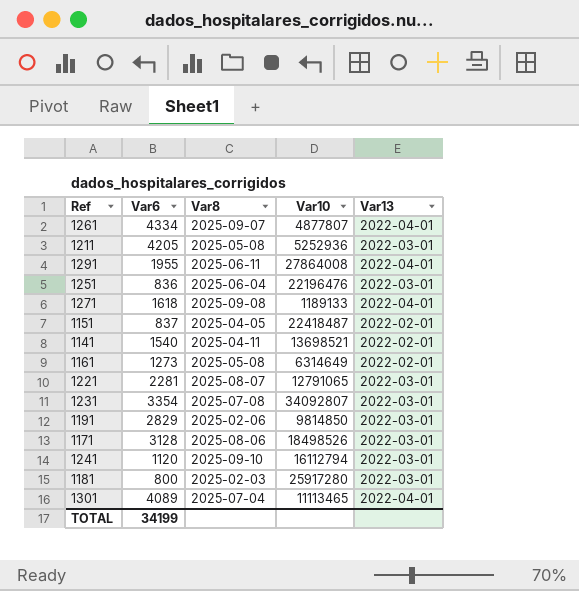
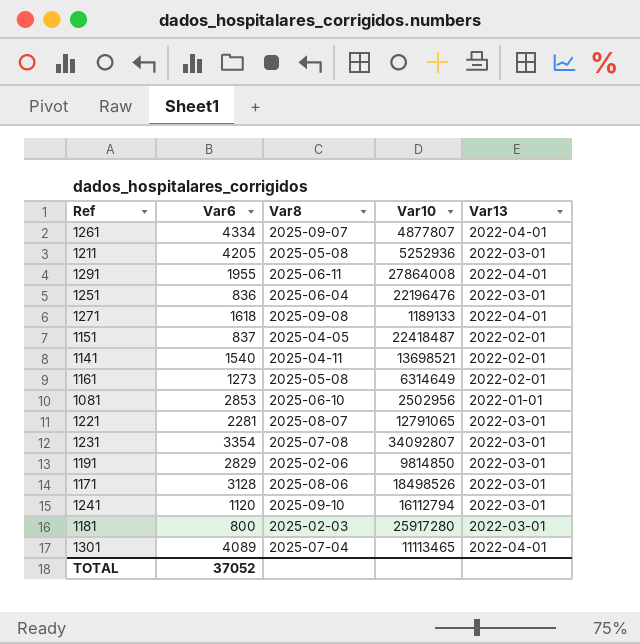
row 1081: none -> 2853 | 2025-06-10 | 2502956 | 2022-01-01
TOTAL | Var6: 34199 -> 37052

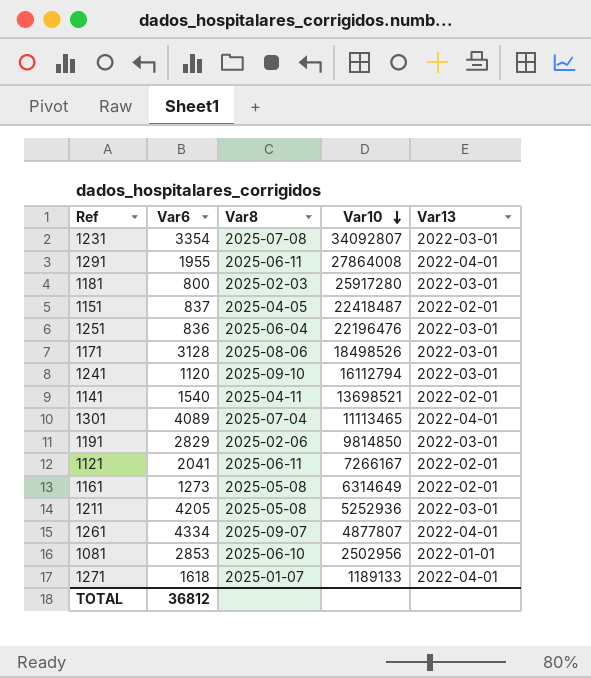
row order: none -> Var10 descending
row 1221: 2281 | 2025-08-07 | 12791065 | 2022-03-01 -> none
row 1121: none -> 2041 | 2025-06-11 | 7266167 | 2022-02-01
1271 | Var8: 2025-09-08 -> 2025-01-07
TOTAL | Var6: 37052 -> 36812

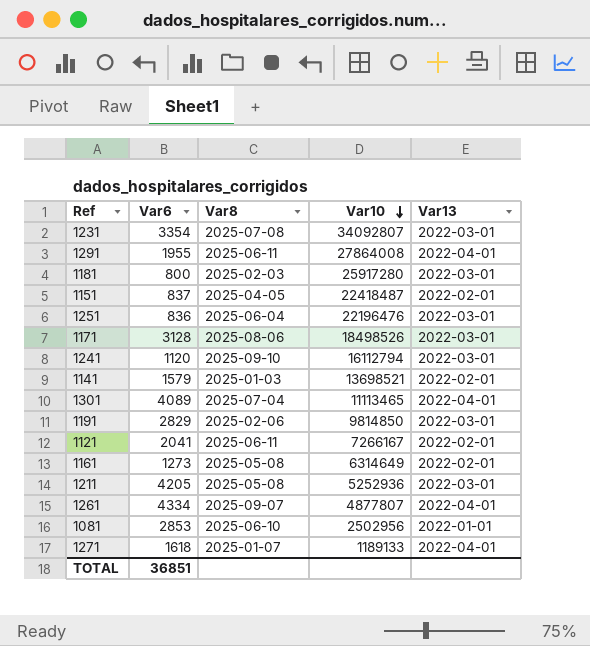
1141 | Var6: 1540 -> 1579
1141 | Var8: 2025-04-11 -> 2025-01-03
TOTAL | Var6: 36812 -> 36851

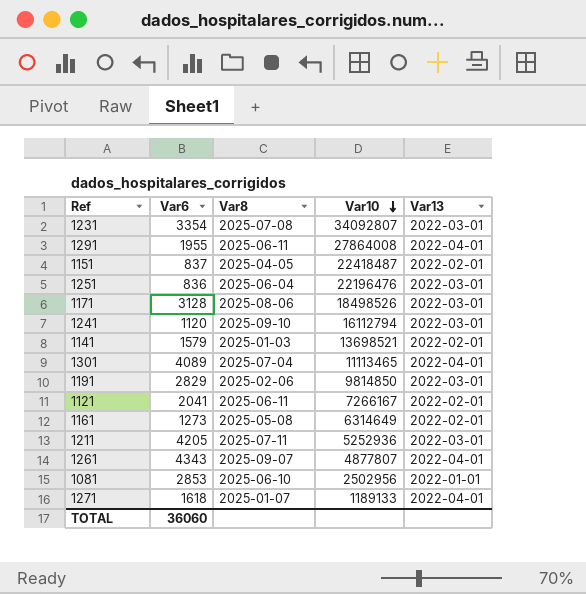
row 1181: 800 | 2025-02-03 | 25917280 | 2022-03-01 -> none
1211 | Var8: 2025-05-08 -> 2025-07-11
1261 | Var6: 4334 -> 4343
TOTAL | Var6: 36851 -> 36060

